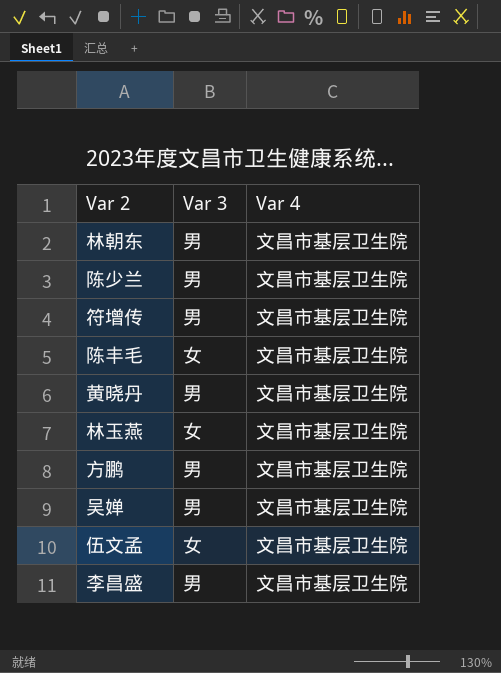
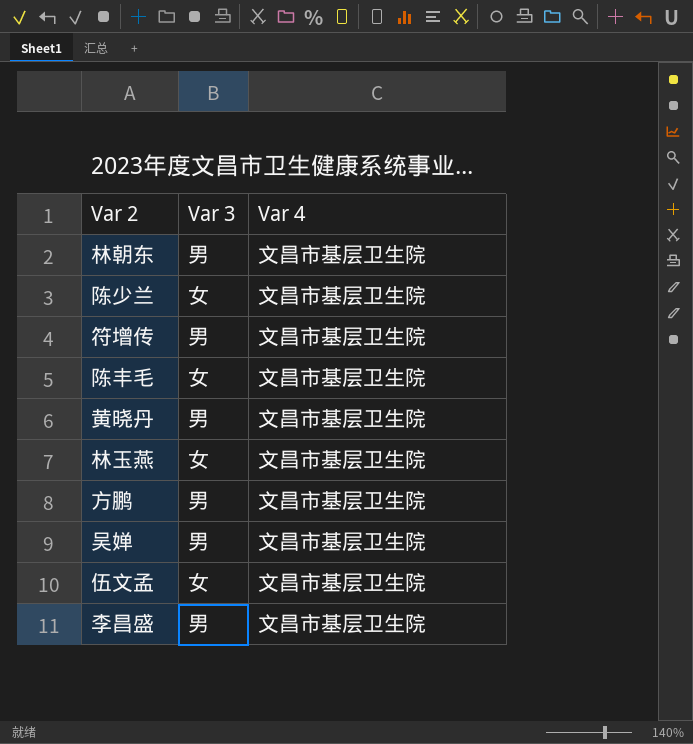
陈少兰 | Var 3: 男 -> 女

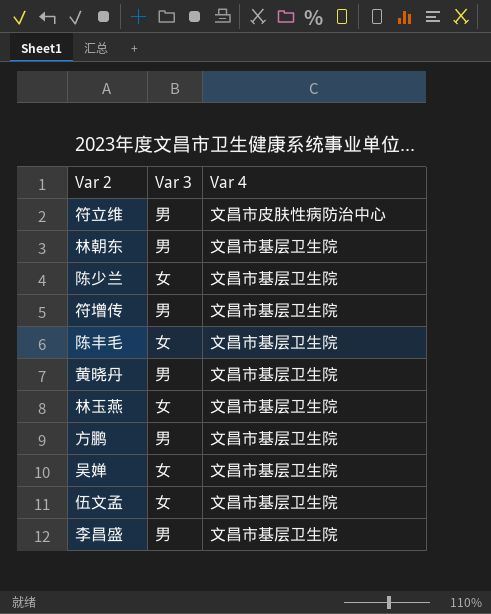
row 符立维: none -> 男 | 文昌市皮肤性病防治中心
吴婵 | Var 3: 男 -> 女

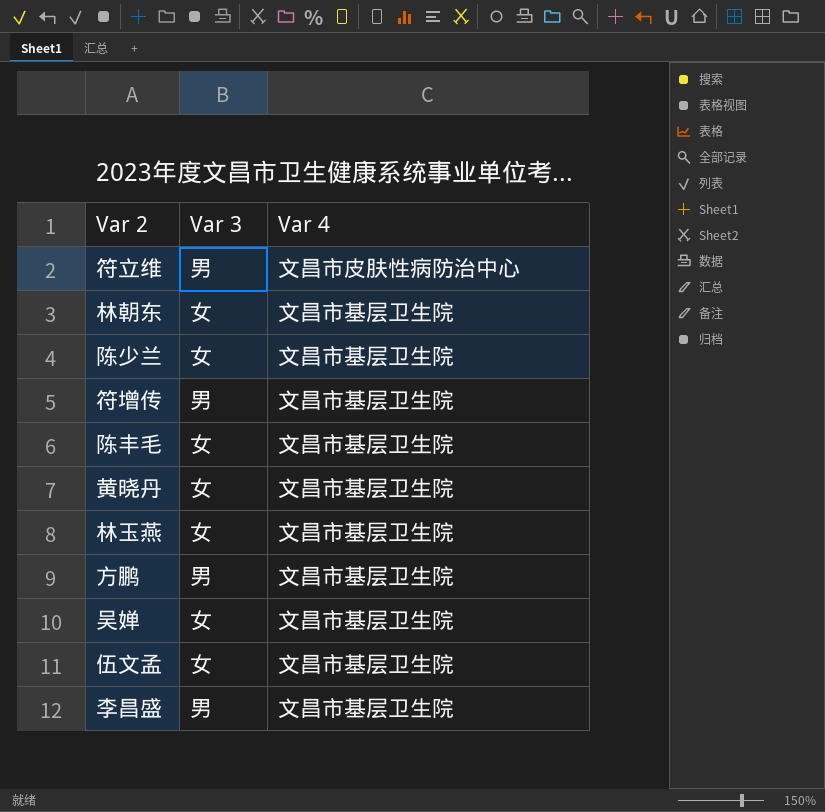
林朝东 | Var 3: 男 -> 女
黄晓丹 | Var 3: 男 -> 女

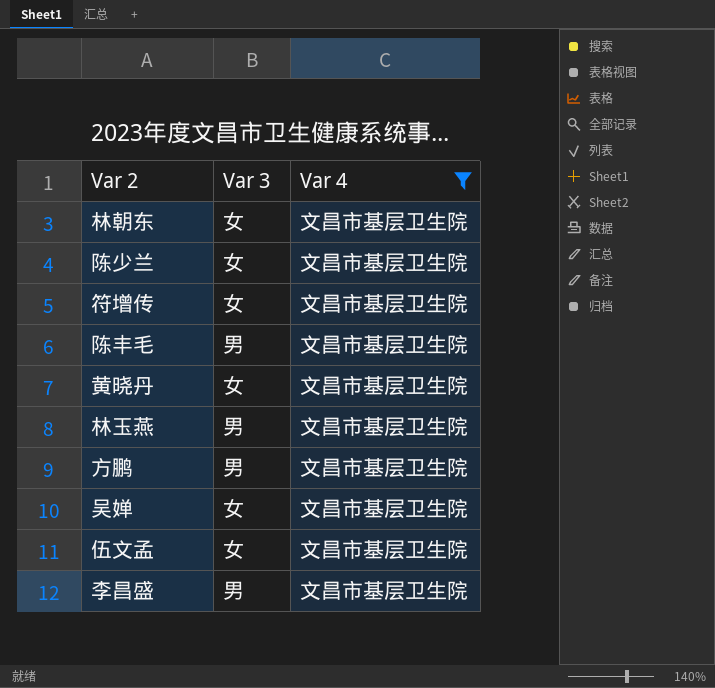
filter: none -> Var 4 = 文昌市基层卫生院
符增传 | Var 3: 男 -> 女
陈丰毛 | Var 3: 女 -> 男
林玉燕 | Var 3: 女 -> 男

